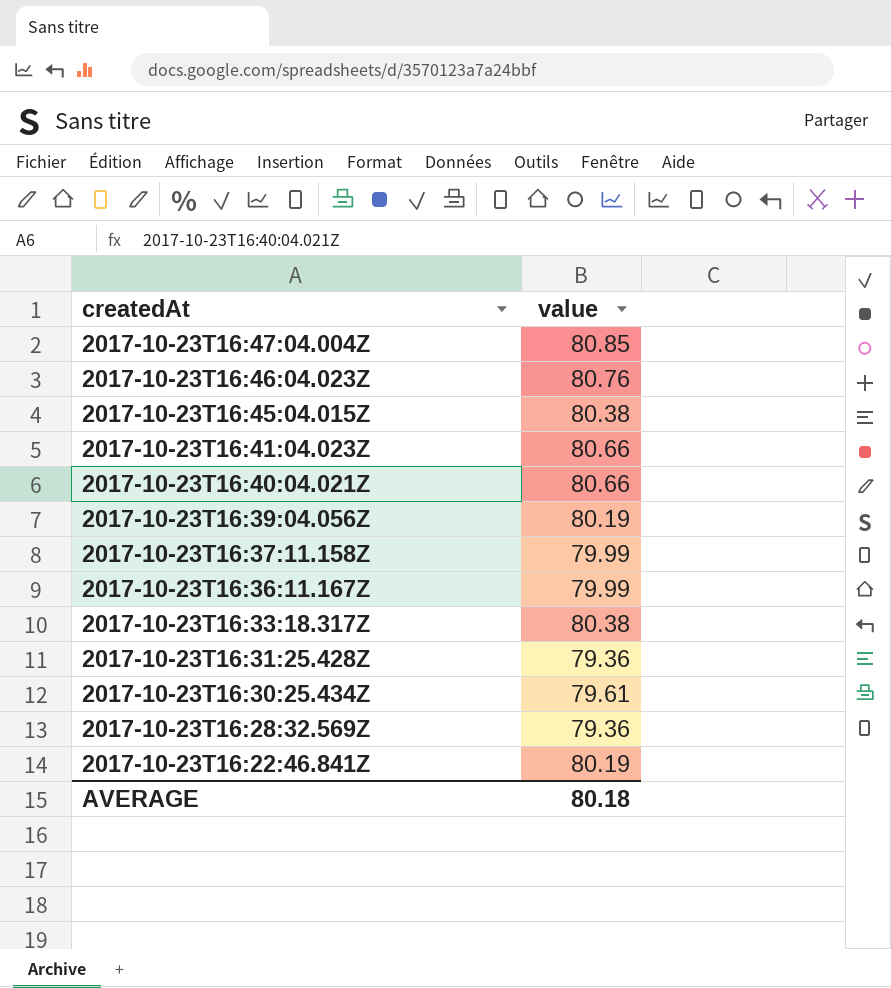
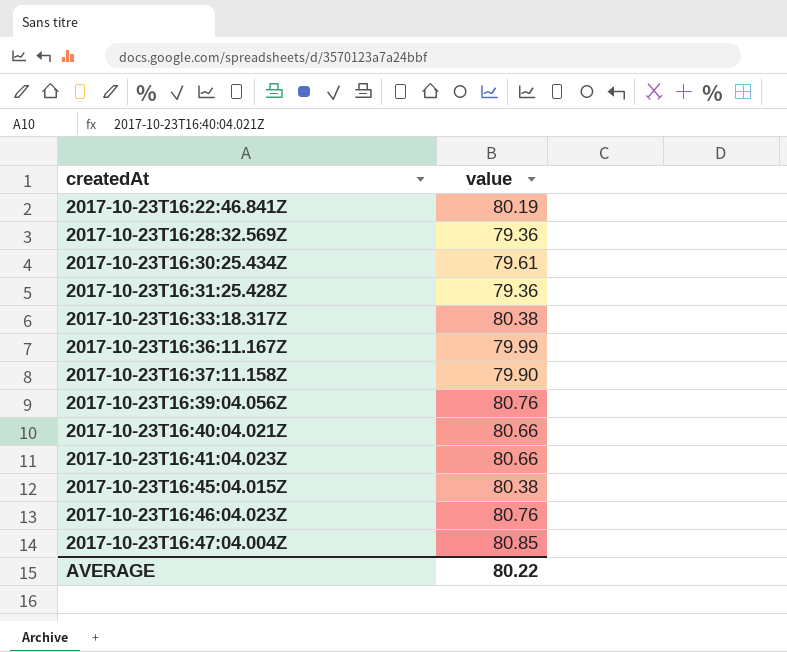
row order: createdAt descending -> createdAt ascending
2017-10-23T16:37:11.158Z | value: 79.99 -> 79.90
2017-10-23T16:39:04.056Z | value: 80.19 -> 80.76
AVERAGE | value: 80.18 -> 80.22

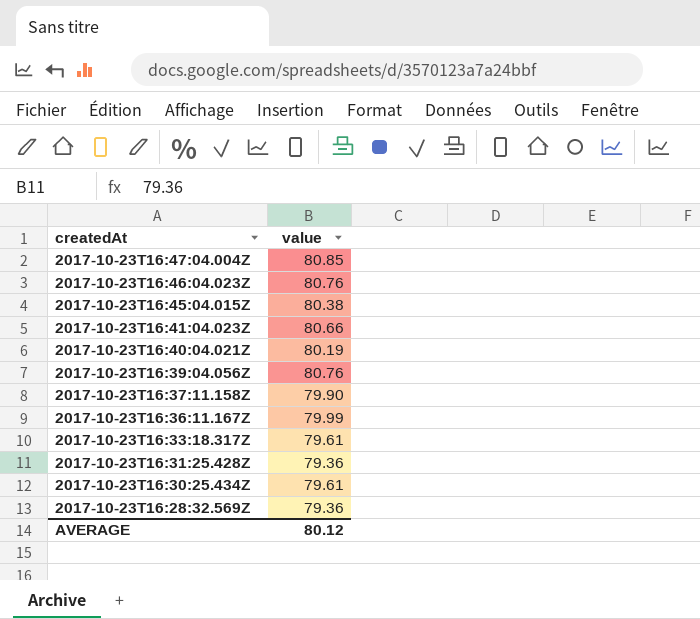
row order: createdAt ascending -> createdAt descending
row 2017-10-23T16:22:46.841Z: 80.19 -> none
2017-10-23T16:40:04.021Z | value: 80.66 -> 80.19
2017-10-23T16:33:18.317Z | value: 80.38 -> 79.61
AVERAGE | value: 80.22 -> 80.12

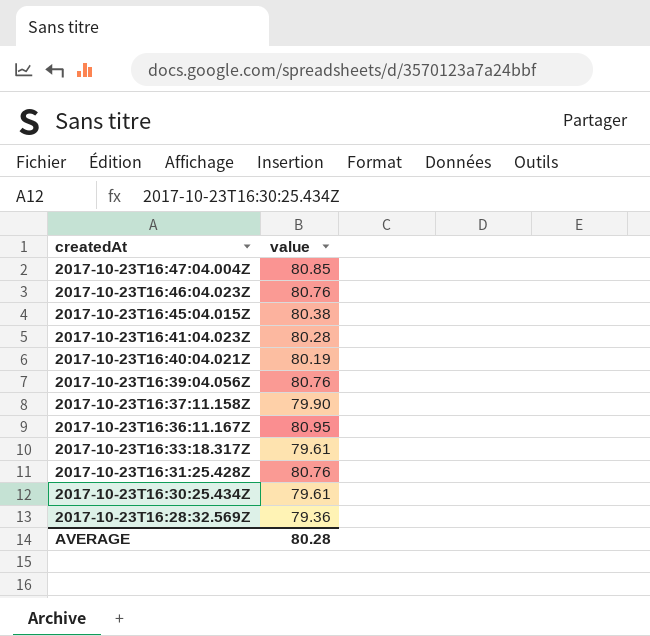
2017-10-23T16:41:04.023Z | value: 80.66 -> 80.28
2017-10-23T16:36:11.167Z | value: 79.99 -> 80.95
2017-10-23T16:31:25.428Z | value: 79.36 -> 80.76
AVERAGE | value: 80.12 -> 80.28

